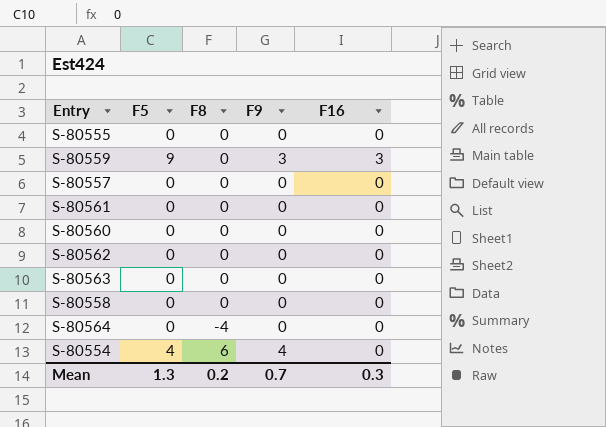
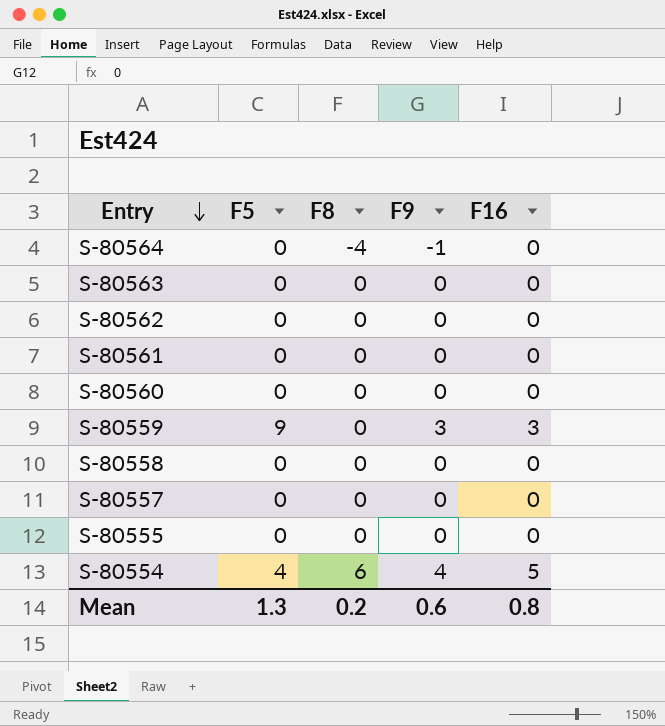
row order: none -> Entry descending
S-80564 | F9: 0 -> -1
S-80554 | F16: 0 -> 5
Mean | F9: 0.7 -> 0.6
Mean | F16: 0.3 -> 0.8

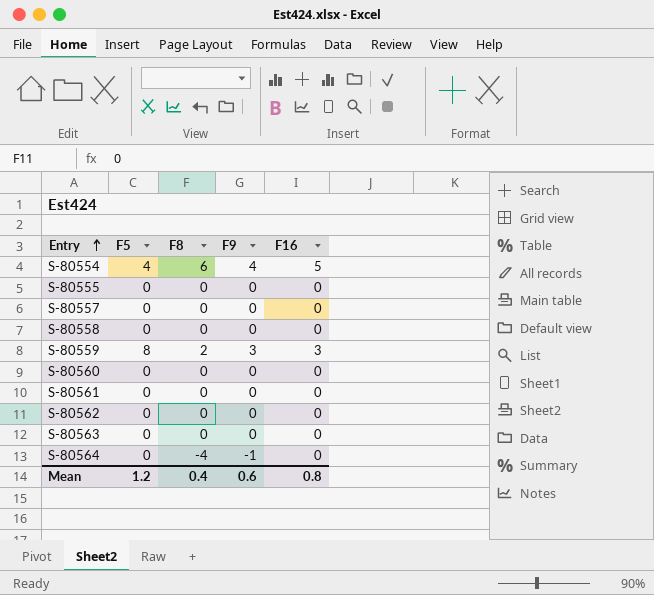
row order: Entry descending -> Entry ascending
S-80559 | F5: 9 -> 8
S-80559 | F8: 0 -> 2
Mean | F5: 1.3 -> 1.2
Mean | F8: 0.2 -> 0.4

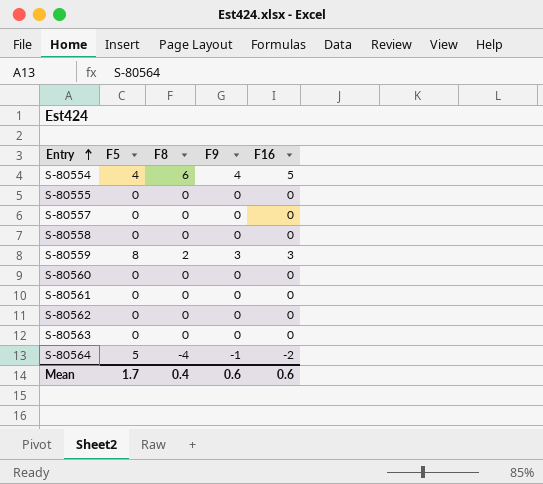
S-80564 | F5: 0 -> 5
S-80564 | F16: 0 -> -2
Mean | F5: 1.2 -> 1.7
Mean | F16: 0.8 -> 0.6

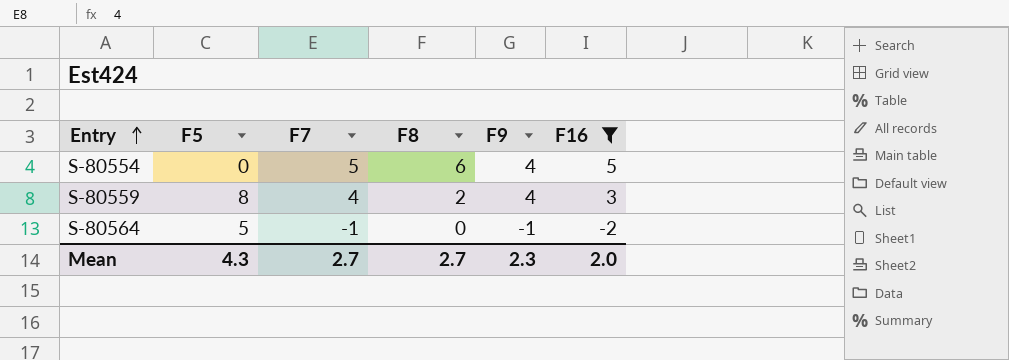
filter: none -> F16 != 0
column F7 | position: none -> 3
S-80554 | F5: 4 -> 0
S-80559 | F9: 3 -> 4
S-80564 | F8: -4 -> 0
Mean | F5: 1.7 -> 4.3
Mean | F8: 0.4 -> 2.7
Mean | F9: 0.6 -> 2.3
Mean | F16: 0.6 -> 2.0

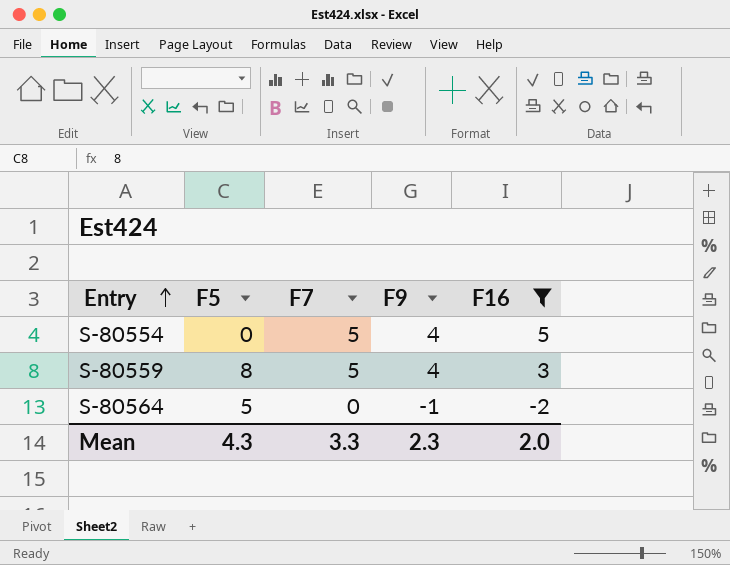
column F8 | position: 4 -> none
S-80559 | F7: 4 -> 5
S-80564 | F7: -1 -> 0
Mean | F7: 2.7 -> 3.3

